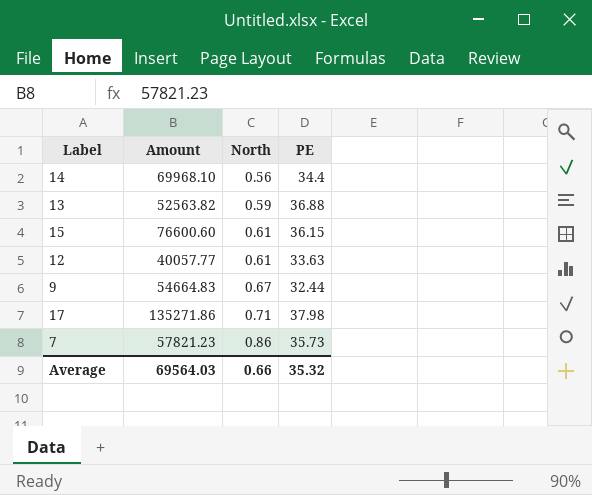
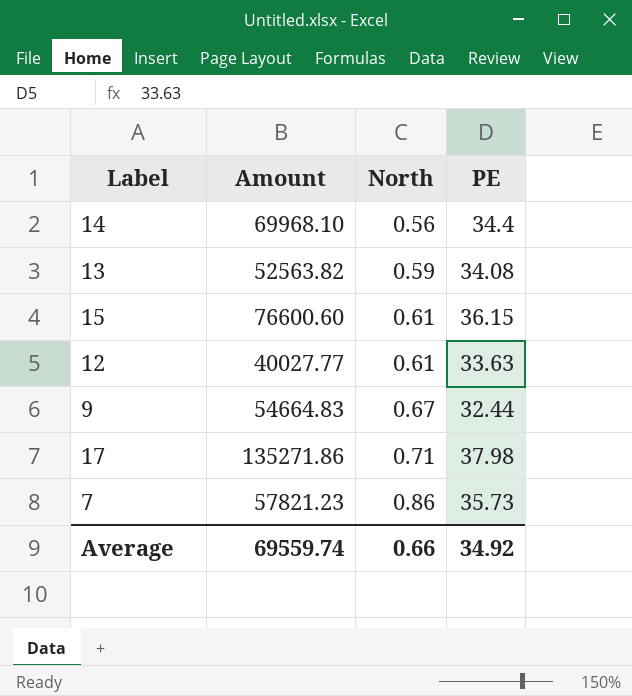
13 | PE: 36.88 -> 34.08
12 | Amount: 40057.77 -> 40027.77
Average | Amount: 69564.03 -> 69559.74
Average | PE: 35.32 -> 34.92

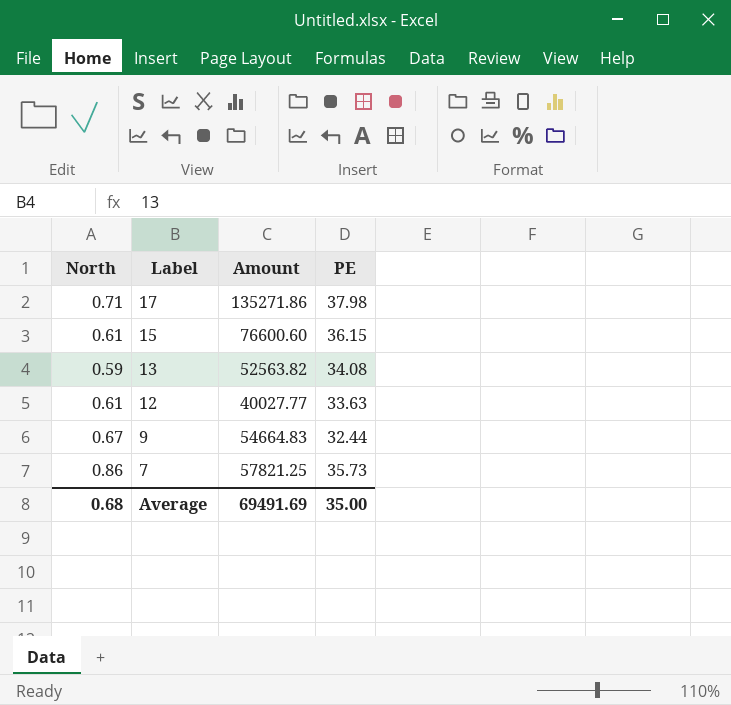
row order: North ascending -> Label descending
column North | position: 3 -> 1
row 14: 69968.10 | 0.56 | 34.4 -> none
7 | Amount: 57821.23 -> 57821.25
Average | North: 0.66 -> 0.68
Average | Amount: 69559.74 -> 69491.69
Average | PE: 34.92 -> 35.00

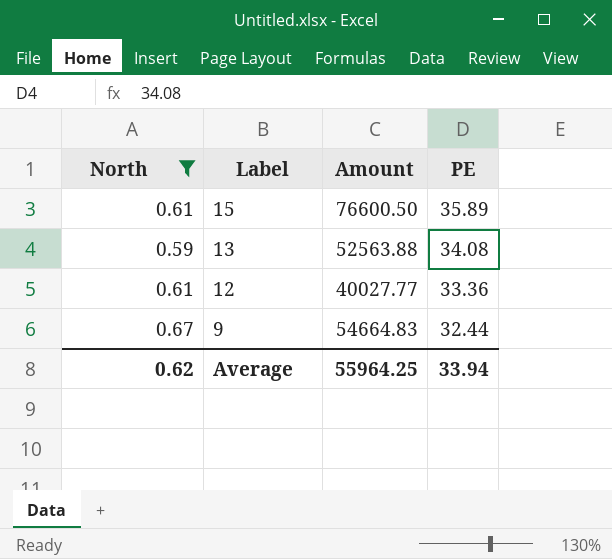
filter: none -> North <= 0.67
15 | Amount: 76600.60 -> 76600.50
15 | PE: 36.15 -> 35.89
13 | Amount: 52563.82 -> 52563.88
12 | PE: 33.63 -> 33.36
Average | North: 0.68 -> 0.62
Average | Amount: 69491.69 -> 55964.25
Average | PE: 35.00 -> 33.94

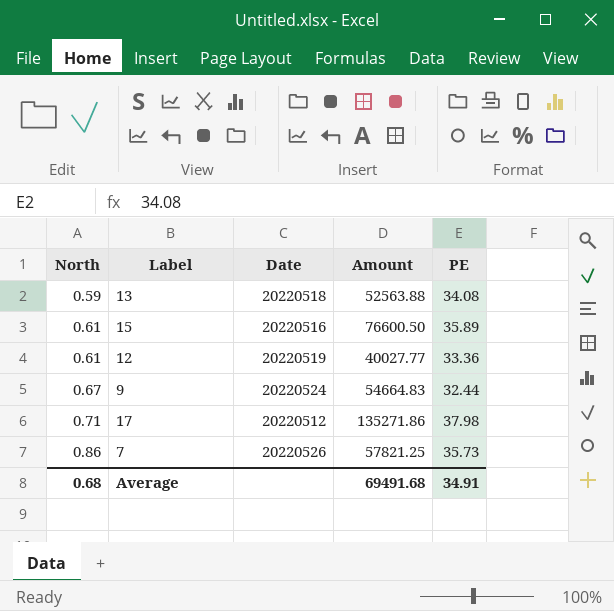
filter: North <= 0.67 -> none
row order: Label descending -> North ascending
column Date | position: none -> 3
Average | North: 0.62 -> 0.68
Average | Amount: 55964.25 -> 69491.68
Average | PE: 33.94 -> 34.91

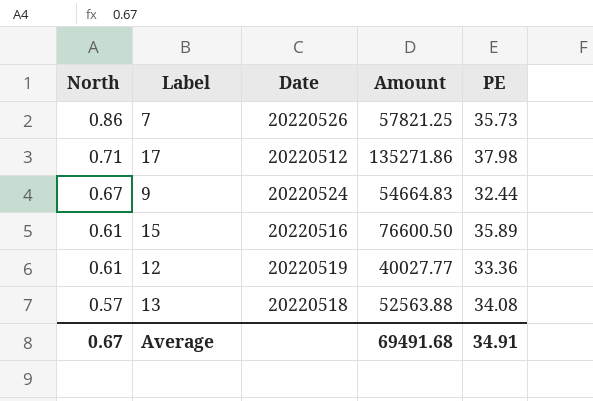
row order: North ascending -> North descending
13 | North: 0.59 -> 0.57
Average | North: 0.68 -> 0.67

